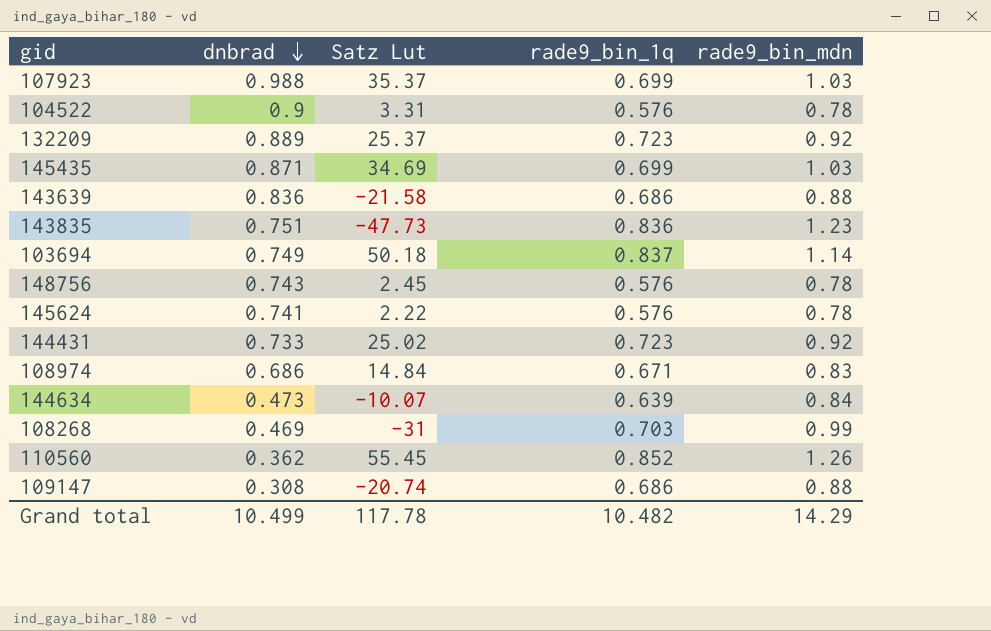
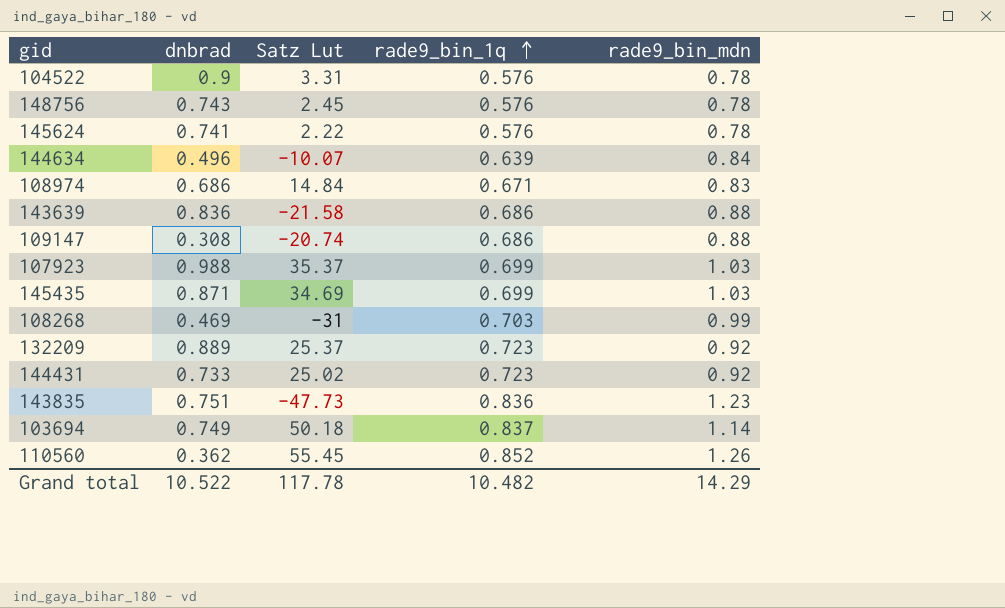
row order: dnbrad descending -> rade9_bin_1q ascending
144634 | dnbrad: 0.473 -> 0.496
Grand total | dnbrad: 10.499 -> 10.522

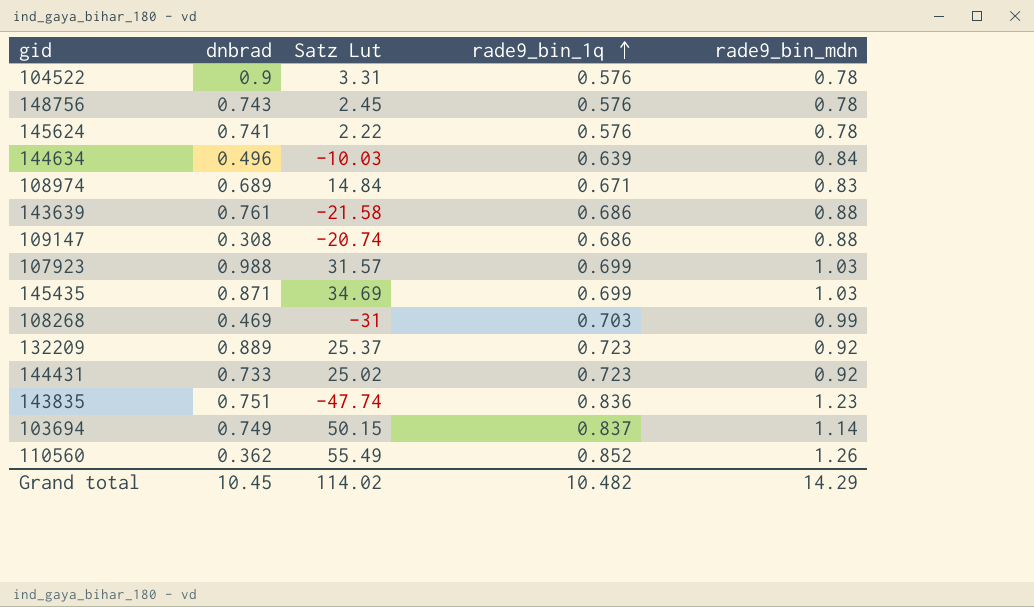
144634 | Satz Lut: -10.07 -> -10.03
108974 | dnbrad: 0.686 -> 0.689
143639 | dnbrad: 0.836 -> 0.761
107923 | Satz Lut: 35.37 -> 31.57
143835 | Satz Lut: -47.73 -> -47.74
103694 | Satz Lut: 50.18 -> 50.15
110560 | Satz Lut: 55.45 -> 55.49
Grand total | dnbrad: 10.522 -> 10.45
Grand total | Satz Lut: 117.78 -> 114.02

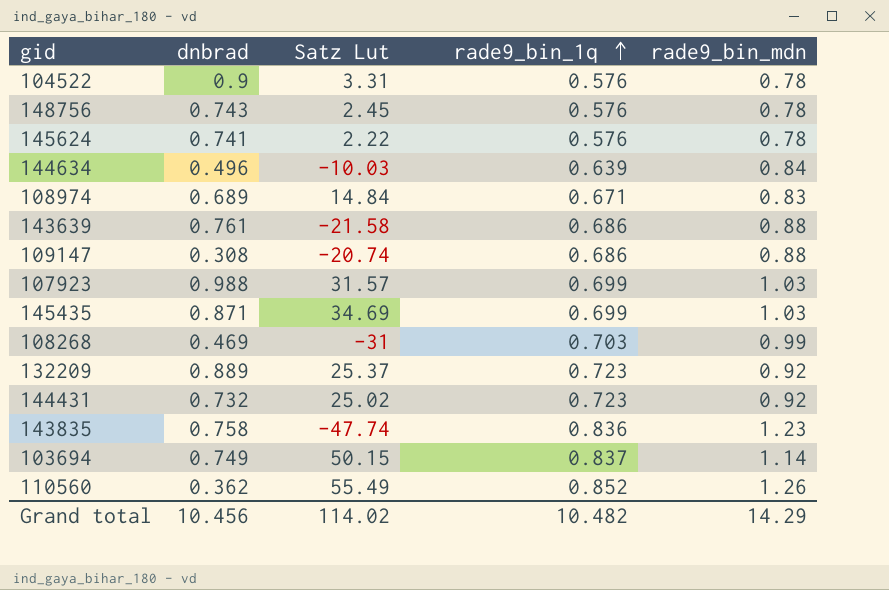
144431 | dnbrad: 0.733 -> 0.732
143835 | dnbrad: 0.751 -> 0.758
Grand total | dnbrad: 10.45 -> 10.456

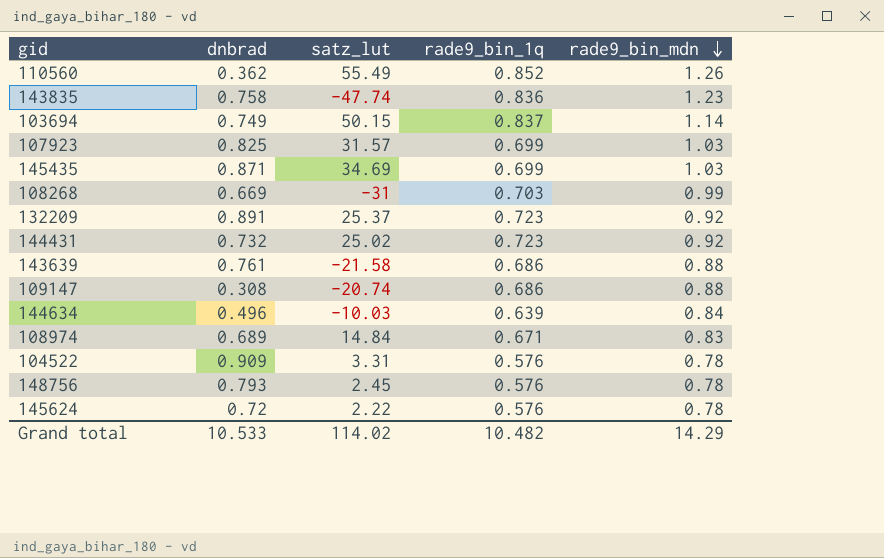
row order: rade9_bin_1q ascending -> rade9_bin_mdn descending
column name: Satz Lut -> satz_lut
107923 | dnbrad: 0.988 -> 0.825
108268 | dnbrad: 0.469 -> 0.669
132209 | dnbrad: 0.889 -> 0.891
104522 | dnbrad: 0.9 -> 0.909
148756 | dnbrad: 0.743 -> 0.793
145624 | dnbrad: 0.741 -> 0.72
Grand total | dnbrad: 10.456 -> 10.533

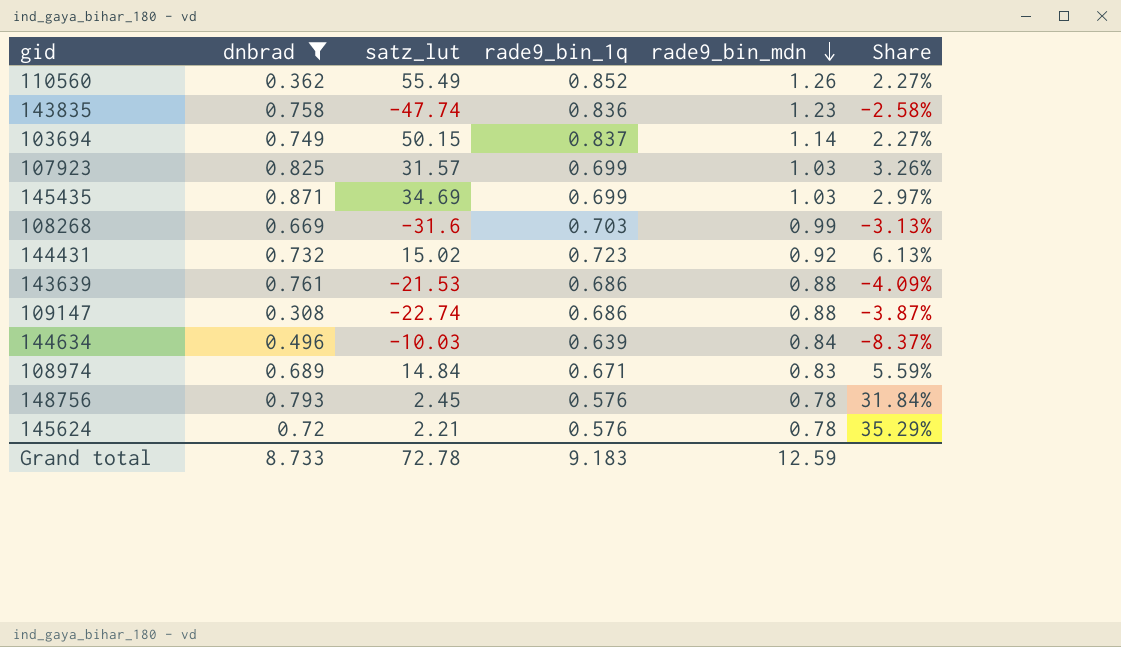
filter: none -> dnbrad <= 0.871
column Share | formula: none -> [rade9_bin_mdn] / [satz_lut]
108268 | satz_lut: -31 -> -31.6
144431 | satz_lut: 25.02 -> 15.02
143639 | satz_lut: -21.58 -> -21.53
109147 | satz_lut: -20.74 -> -22.74
145624 | satz_lut: 2.22 -> 2.21
Grand total | dnbrad: 10.533 -> 8.733
Grand total | satz_lut: 114.02 -> 72.78
Grand total | rade9_bin_1q: 10.482 -> 9.183
Grand total | rade9_bin_mdn: 14.29 -> 12.59

